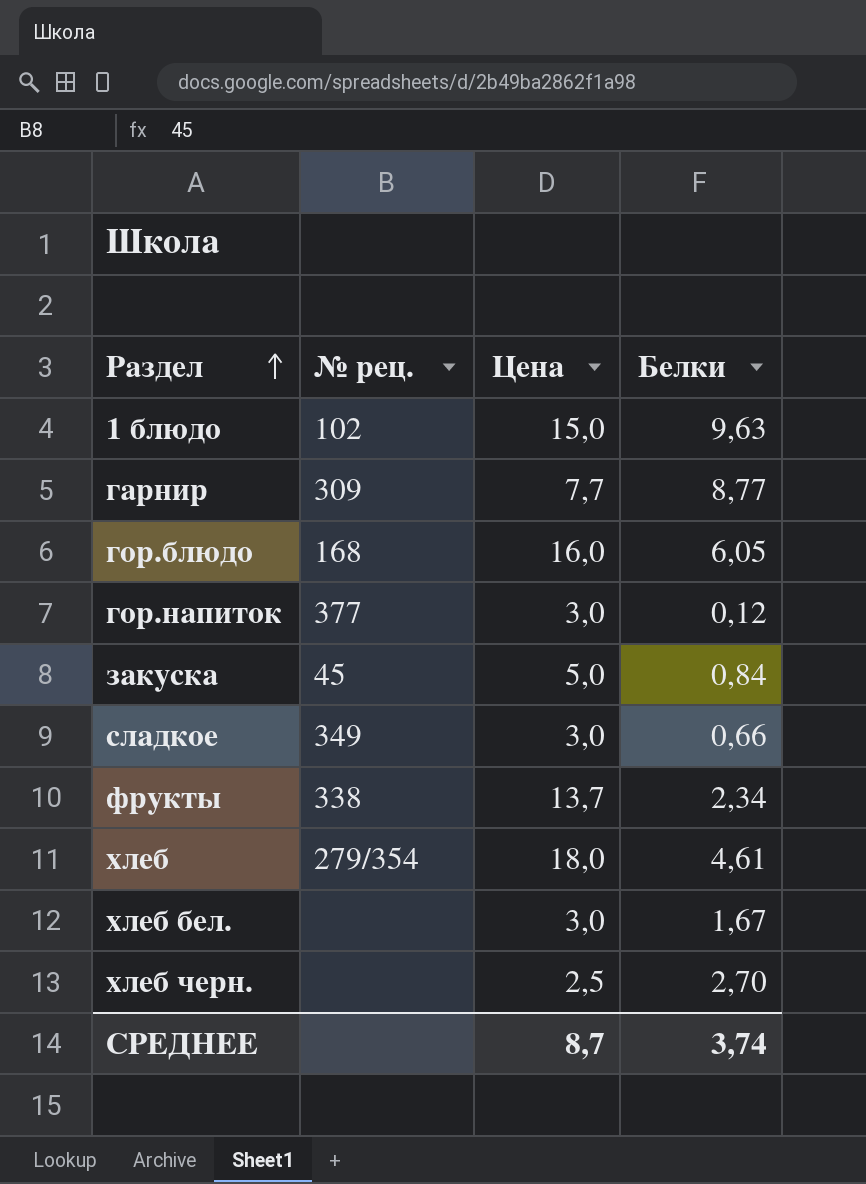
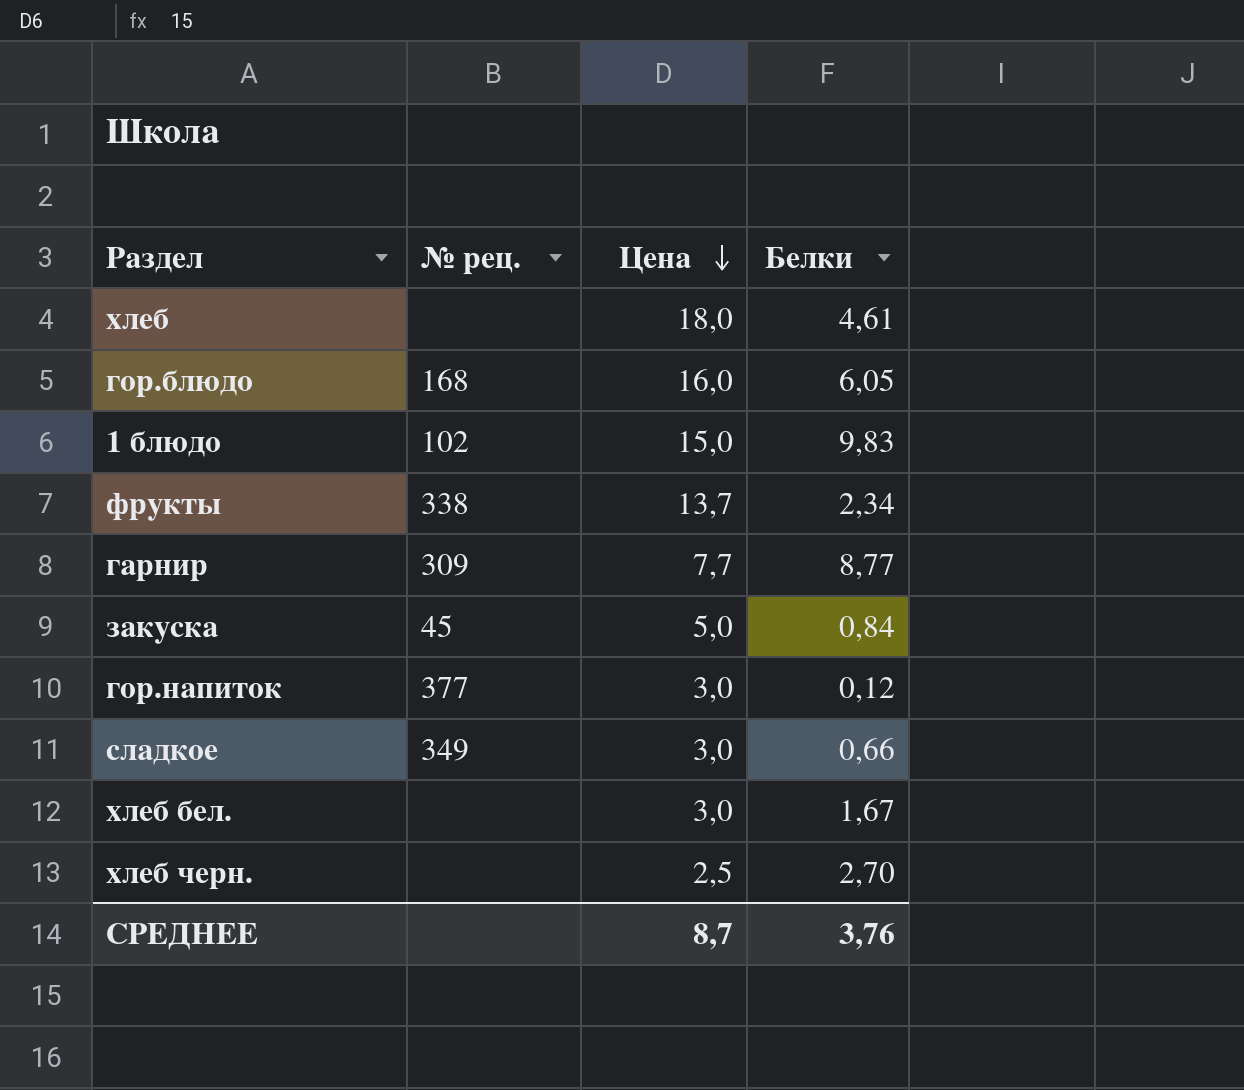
row order: Раздел ascending -> Цена descending
хлеб | № рец.: 279/354 -> none
1 блюдо | Белки: 9,63 -> 9,83
СРЕДНЕЕ | Белки: 3,74 -> 3,76

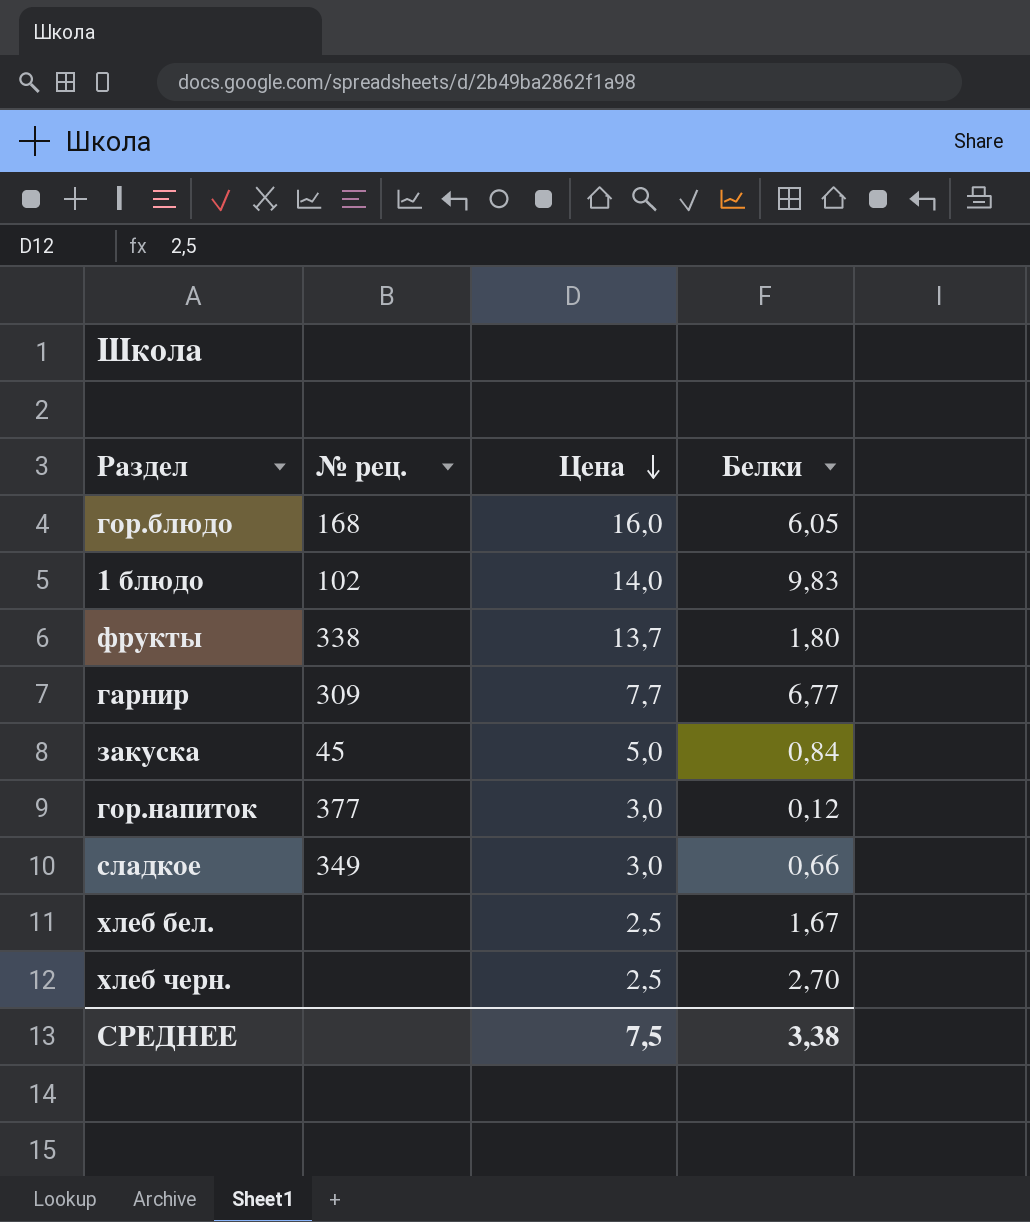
row хлеб: none | 18,0 | 4,61 -> none
1 блюдо | Цена: 15,0 -> 14,0
фрукты | Белки: 2,34 -> 1,80
гарнир | Белки: 8,77 -> 6,77
хлеб бел. | Цена: 3,0 -> 2,5
СРЕДНЕЕ | Цена: 8,7 -> 7,5
СРЕДНЕЕ | Белки: 3,76 -> 3,38

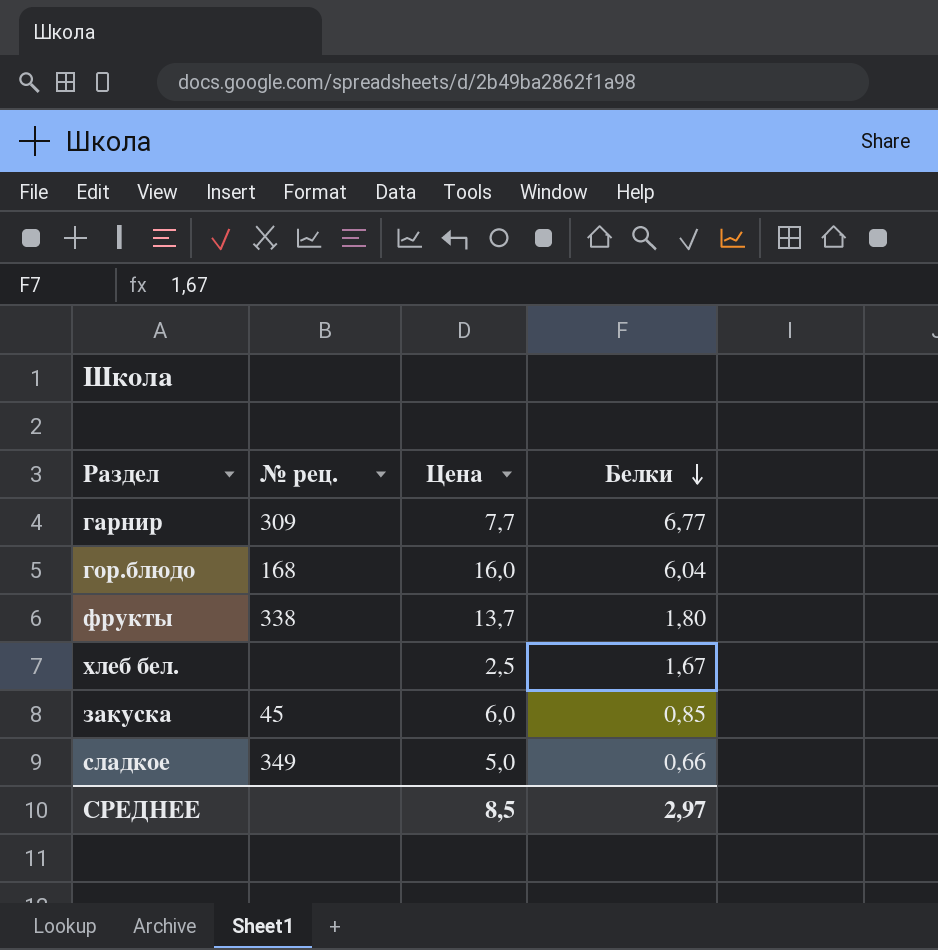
row order: Цена descending -> Белки descending
row 1 блюдо: 102 | 14,0 | 9,83 -> none
row гор.напиток: 377 | 3,0 | 0,12 -> none
row хлеб черн.: none | 2,5 | 2,70 -> none
гор.блюдо | Белки: 6,05 -> 6,04
закуска | Цена: 5,0 -> 6,0
закуска | Белки: 0,84 -> 0,85
сладкое | Цена: 3,0 -> 5,0
СРЕДНЕЕ | Цена: 7,5 -> 8,5
СРЕДНЕЕ | Белки: 3,38 -> 2,97

